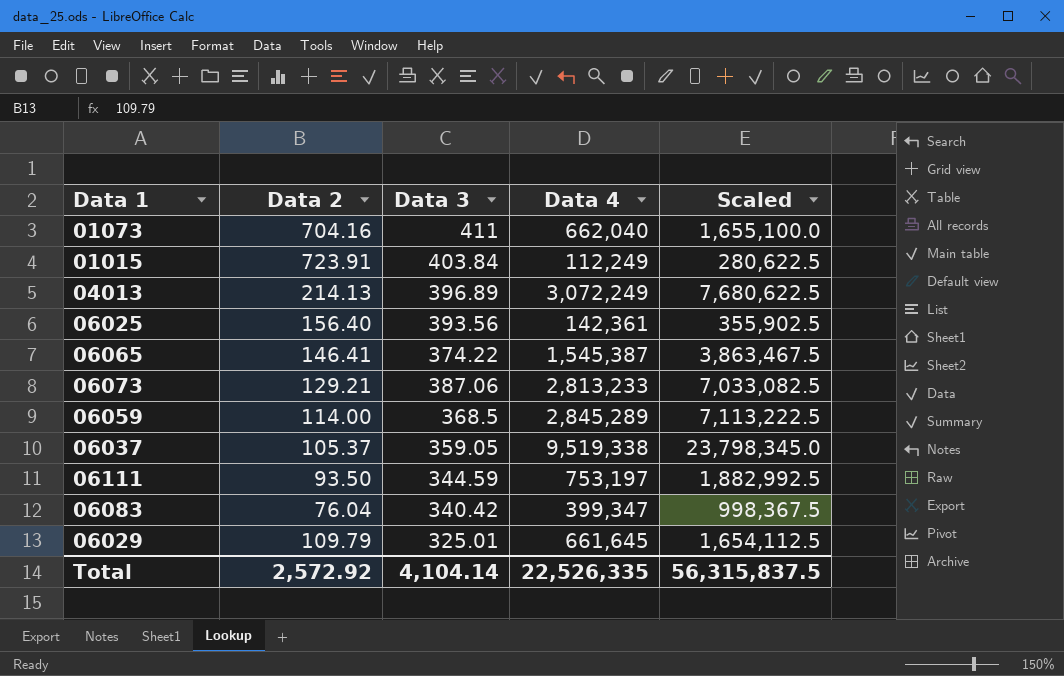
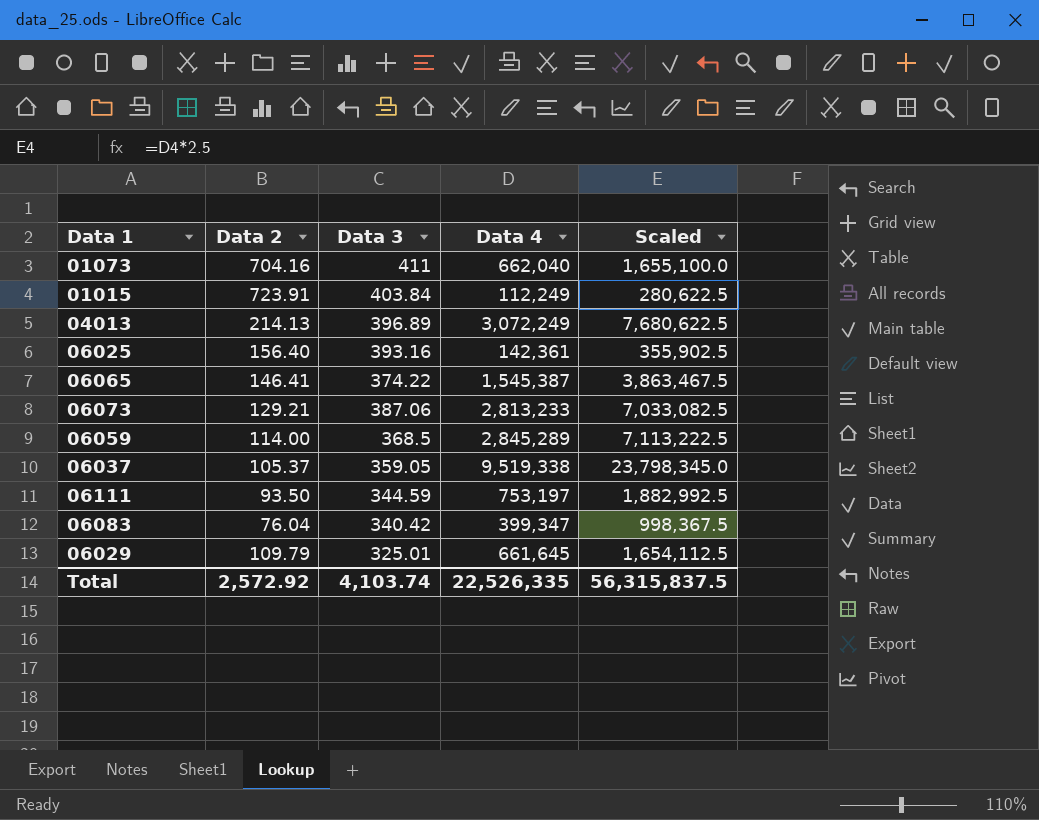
06025 | Data 3: 393.56 -> 393.16
Total | Data 3: 4,104.14 -> 4,103.74

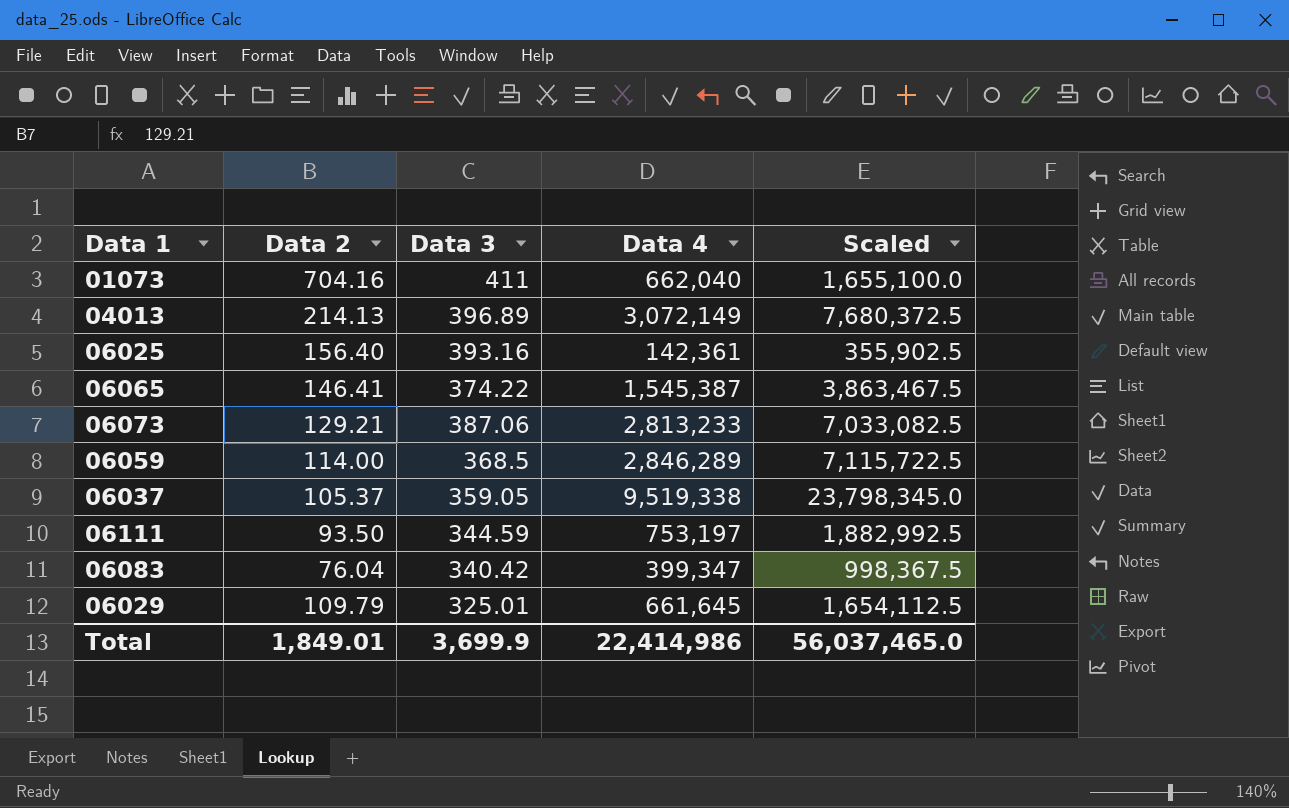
row 01015: 723.91 | 403.84 | 112,249 | 280,622.5 -> none
04013 | Data 4: 3,072,249 -> 3,072,149
04013 | Scaled: 7,680,622.5 -> 7,680,372.5
06059 | Data 4: 2,845,289 -> 2,846,289
06059 | Scaled: 7,113,222.5 -> 7,115,722.5
Total | Data 2: 2,572.92 -> 1,849.01
Total | Data 3: 4,103.74 -> 3,699.9
Total | Data 4: 22,526,335 -> 22,414,986
Total | Scaled: 56,315,837.5 -> 56,037,465.0

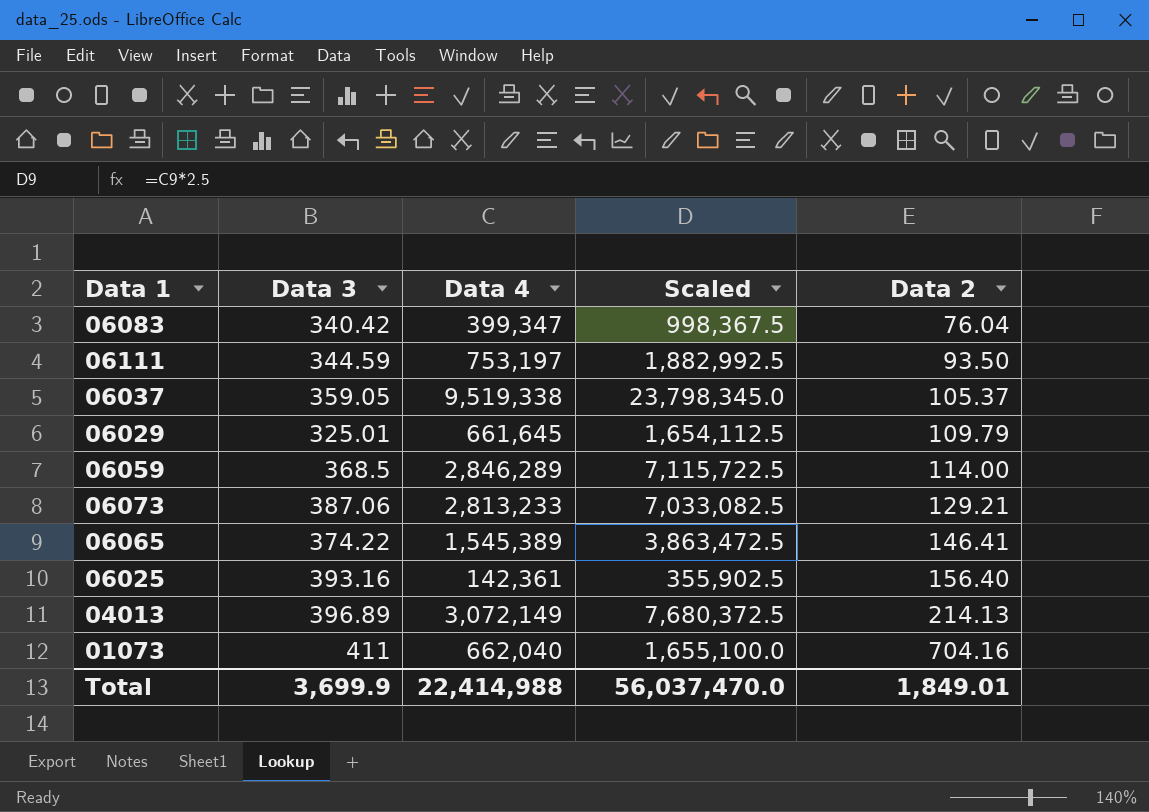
row order: none -> Data 2 ascending
column Data 2 | position: 2 -> 5
06065 | Data 4: 1,545,387 -> 1,545,389
06065 | Scaled: 3,863,467.5 -> 3,863,472.5
Total | Data 4: 22,414,986 -> 22,414,988
Total | Scaled: 56,037,465.0 -> 56,037,470.0

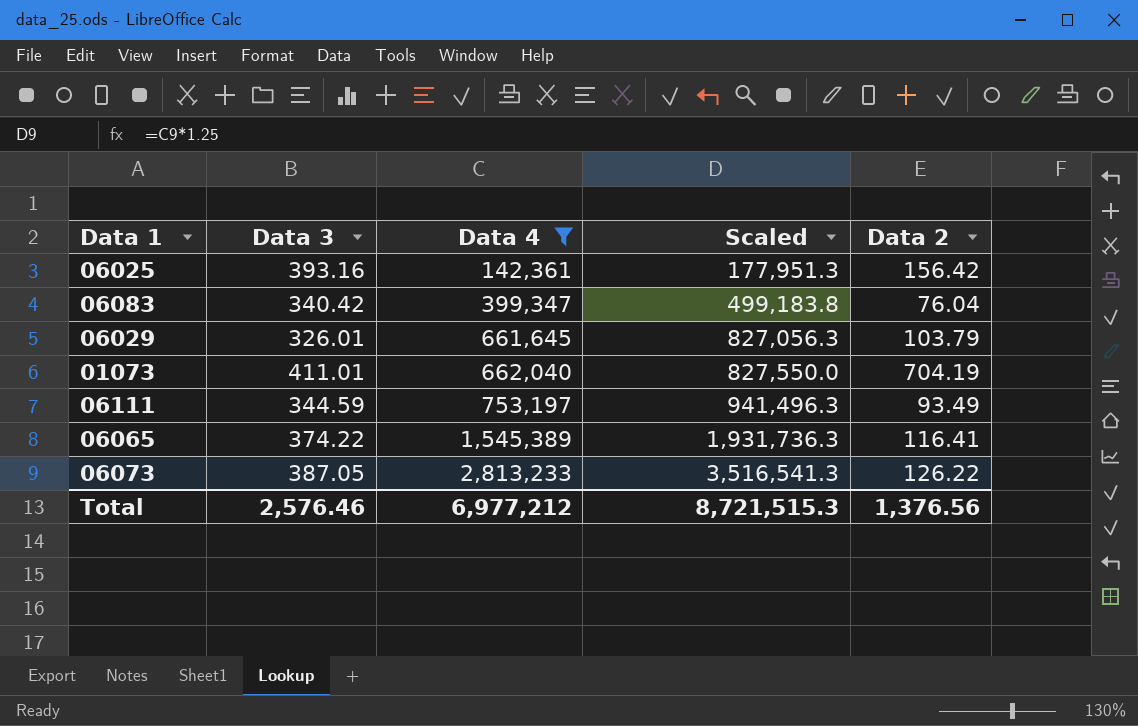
filter: none -> Data 4 <= 2,813,233
row order: Data 2 ascending -> Data 4 ascending
column Scaled | formula: [Data 4] * 2.5 -> [Data 4] * 1.25
06025 | Data 2: 156.40 -> 156.42
06029 | Data 3: 325.01 -> 326.01
06029 | Data 2: 109.79 -> 103.79
01073 | Data 3: 411 -> 411.01
01073 | Data 2: 704.16 -> 704.19
06111 | Data 2: 93.50 -> 93.49
06065 | Data 2: 146.41 -> 116.41
06073 | Data 3: 387.06 -> 387.05
06073 | Data 2: 129.21 -> 126.22
Total | Data 3: 3,699.9 -> 2,576.46
Total | Data 4: 22,414,988 -> 6,977,212
Total | Scaled: 56,037,470.0 -> 8,721,515.3
Total | Data 2: 1,849.01 -> 1,376.56

